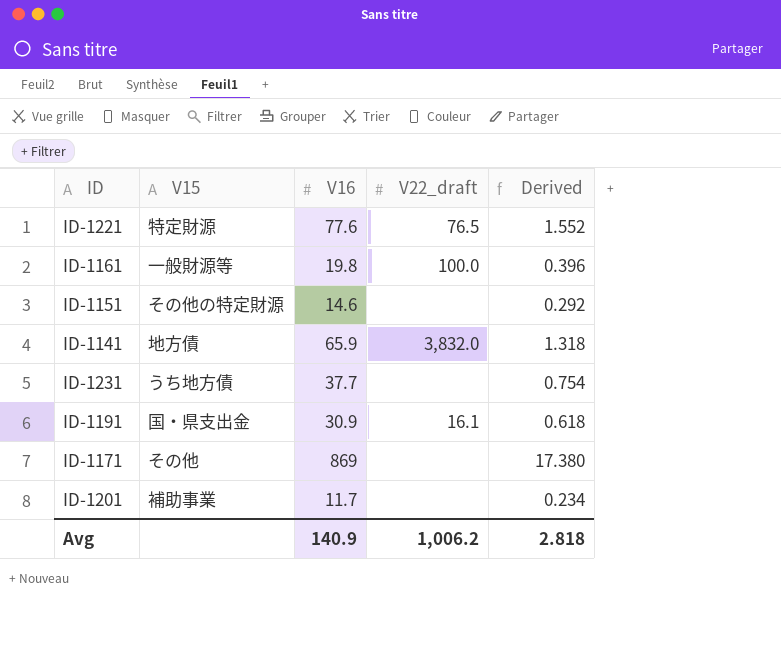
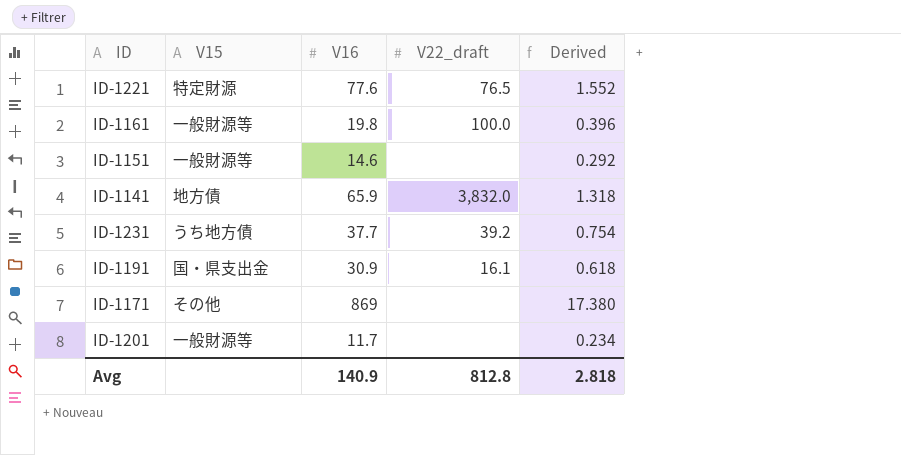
ID-1151 | V15: その他の特定財源 -> 一般財源等
ID-1231 | V22_draft: none -> 39.2
ID-1201 | V15: 補助事業 -> 一般財源等
Avg | V22_draft: 1,006.2 -> 812.8

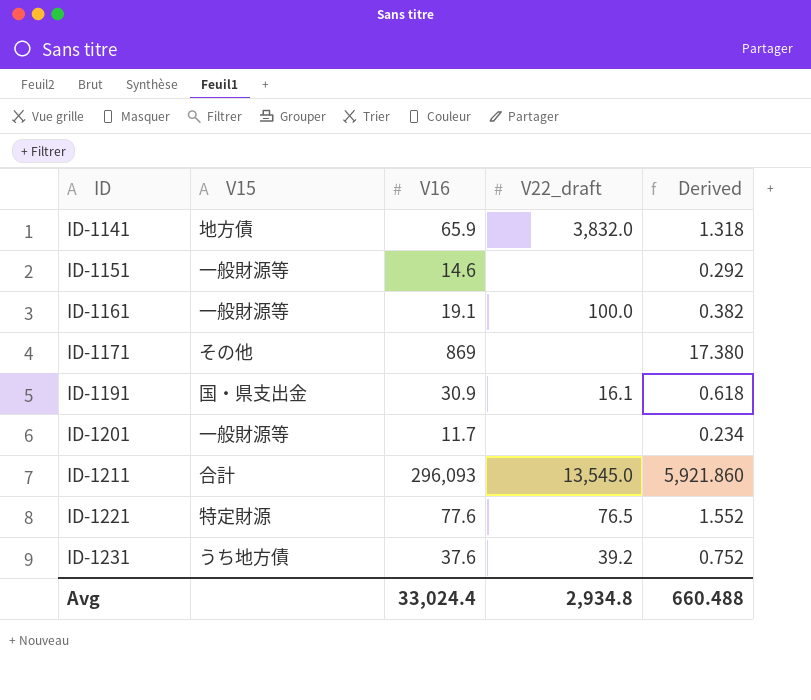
row order: none -> ID ascending
ID-1161 | V16: 19.8 -> 19.1
ID-1161 | Derived: 0.396 -> 0.382
row ID-1211: none -> 合計 | 296,093 | 13,545.0 | 5,921.860
ID-1231 | V16: 37.7 -> 37.6
ID-1231 | Derived: 0.754 -> 0.752
Avg | V16: 140.9 -> 33,024.4
Avg | V22_draft: 812.8 -> 2,934.8
Avg | Derived: 2.818 -> 660.488

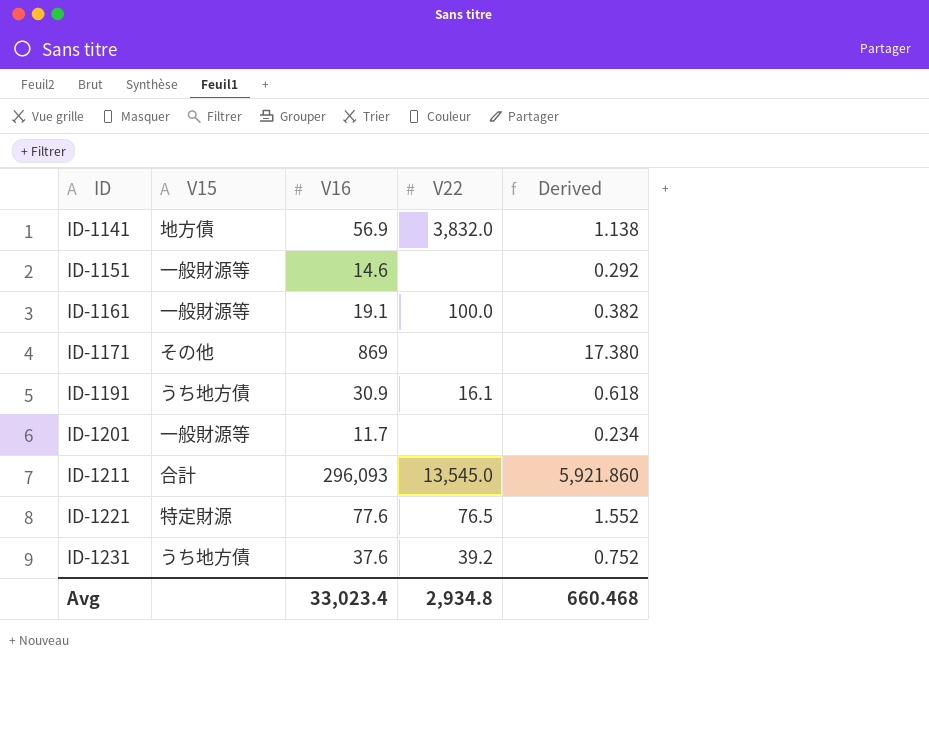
column name: V22_draft -> V22
ID-1141 | V16: 65.9 -> 56.9
ID-1141 | Derived: 1.318 -> 1.138
ID-1191 | V15: 国・県支出金 -> うち地方債
Avg | V16: 33,024.4 -> 33,023.4
Avg | Derived: 660.488 -> 660.468

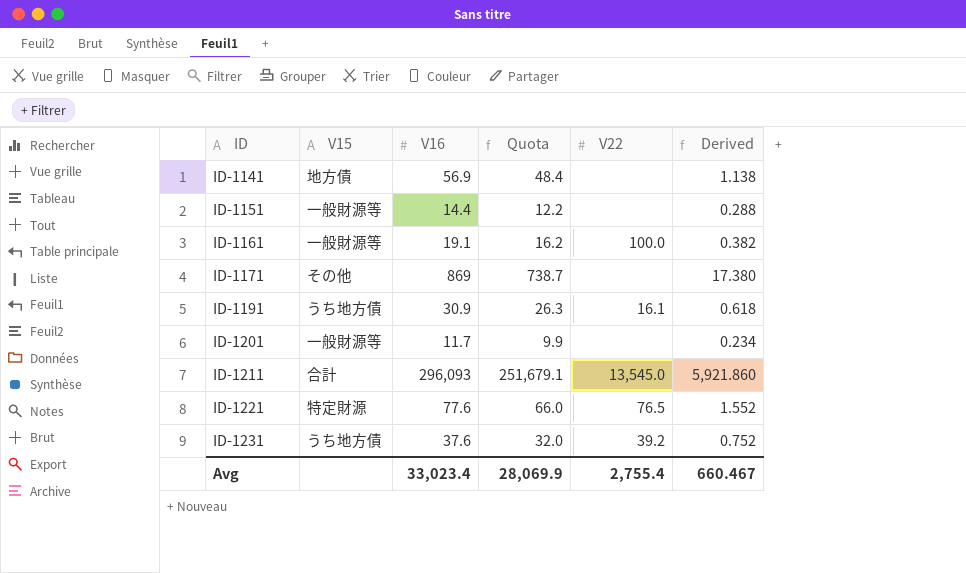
column Quota | formula: none -> [V16] * 0.85
ID-1141 | V22: 3,832.0 -> none
ID-1151 | V16: 14.6 -> 14.4
ID-1151 | Derived: 0.292 -> 0.288
Avg | V22: 2,934.8 -> 2,755.4
Avg | Derived: 660.468 -> 660.467

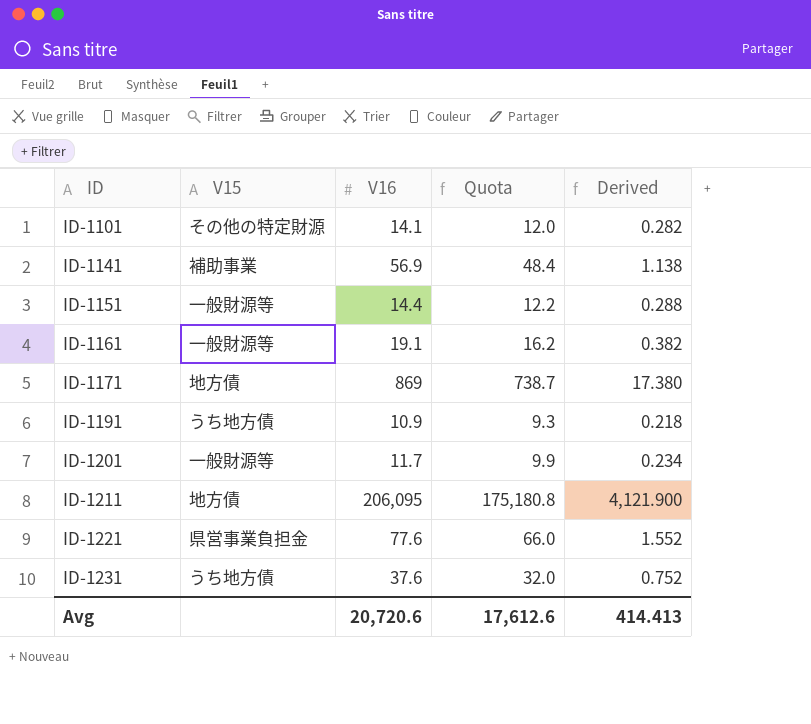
column V22 | position: 5 -> none
row ID-1101: none -> その他の特定財源 | 14.1 | 12.0 | 0.282
ID-1141 | V15: 地方債 -> 補助事業
ID-1171 | V15: その他 -> 地方債
ID-1191 | V16: 30.9 -> 10.9
ID-1191 | Quota: 26.3 -> 9.3
ID-1191 | Derived: 0.618 -> 0.218
ID-1211 | V15: 合計 -> 地方債
ID-1211 | V16: 296,093 -> 206,095
ID-1211 | Quota: 251,679.1 -> 175,180.8
ID-1211 | Derived: 5,921.860 -> 4,121.900
ID-1221 | V15: 特定財源 -> 県営事業負担金
Avg | V16: 33,023.4 -> 20,720.6
Avg | Quota: 28,069.9 -> 17,612.6
Avg | Derived: 660.467 -> 414.413

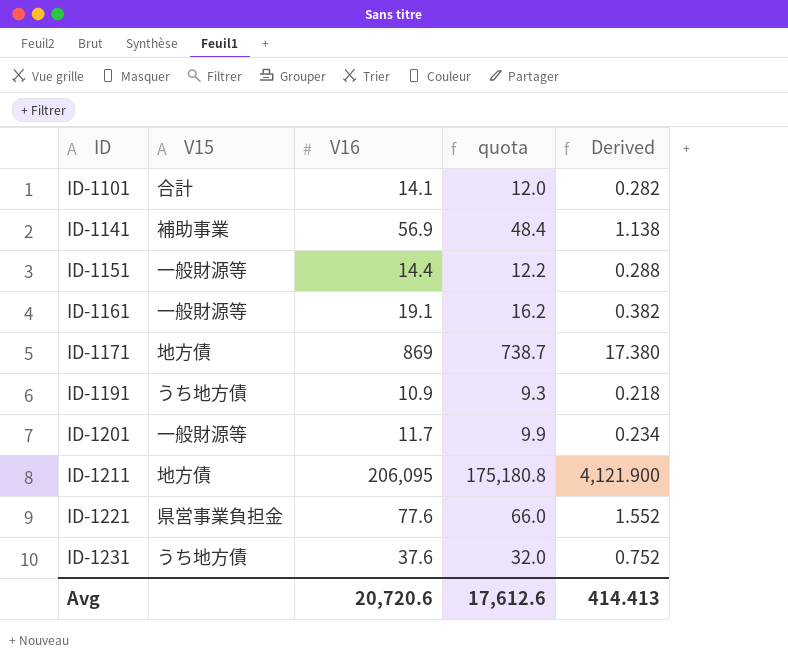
column name: Quota -> quota
ID-1101 | V15: その他の特定財源 -> 合計

